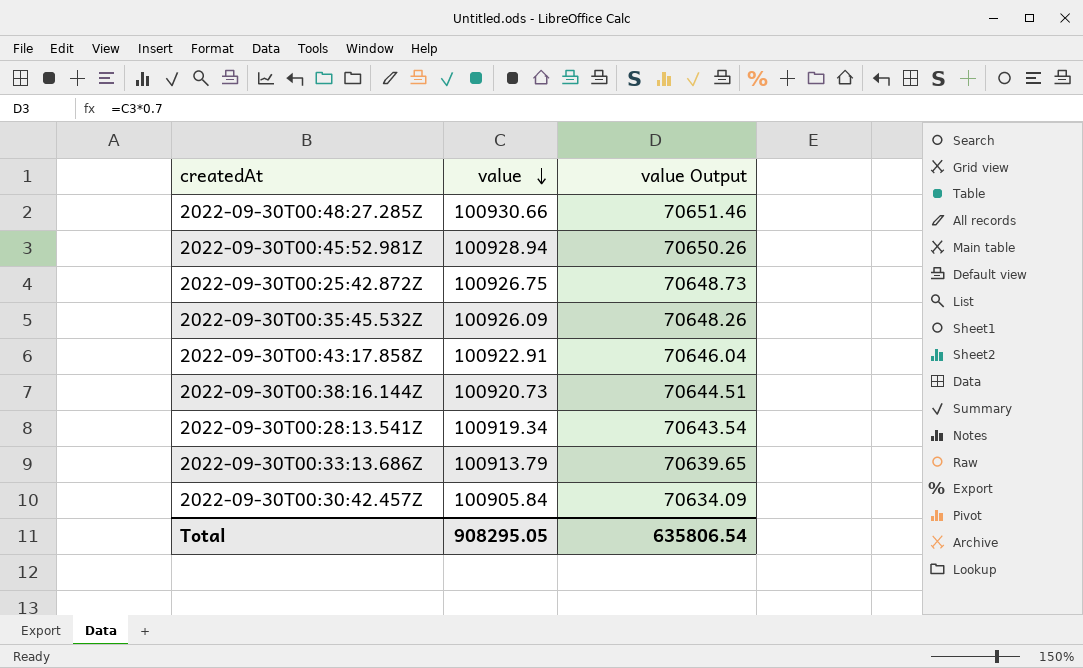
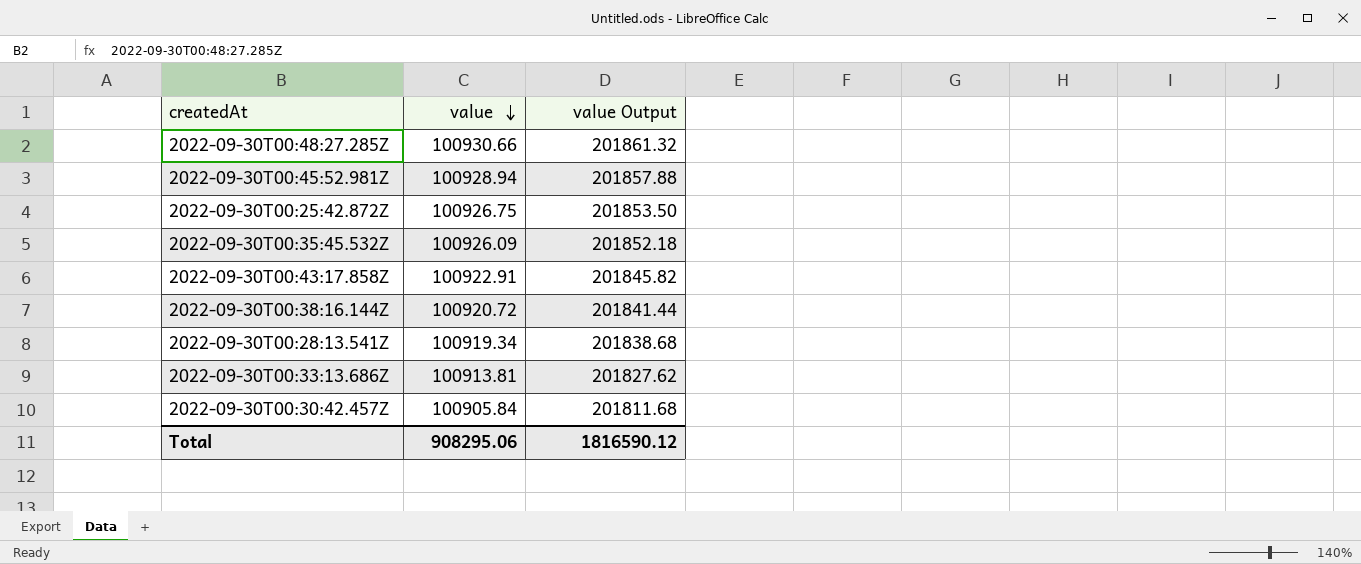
column value Output | formula: [value] * 0.7 -> [value] * 2
2022-09-30T00:38:16.144Z | value: 100920.73 -> 100920.72
2022-09-30T00:33:13.686Z | value: 100913.79 -> 100913.81
Total | value: 908295.05 -> 908295.06
Total | value Output: 635806.54 -> 1816590.12

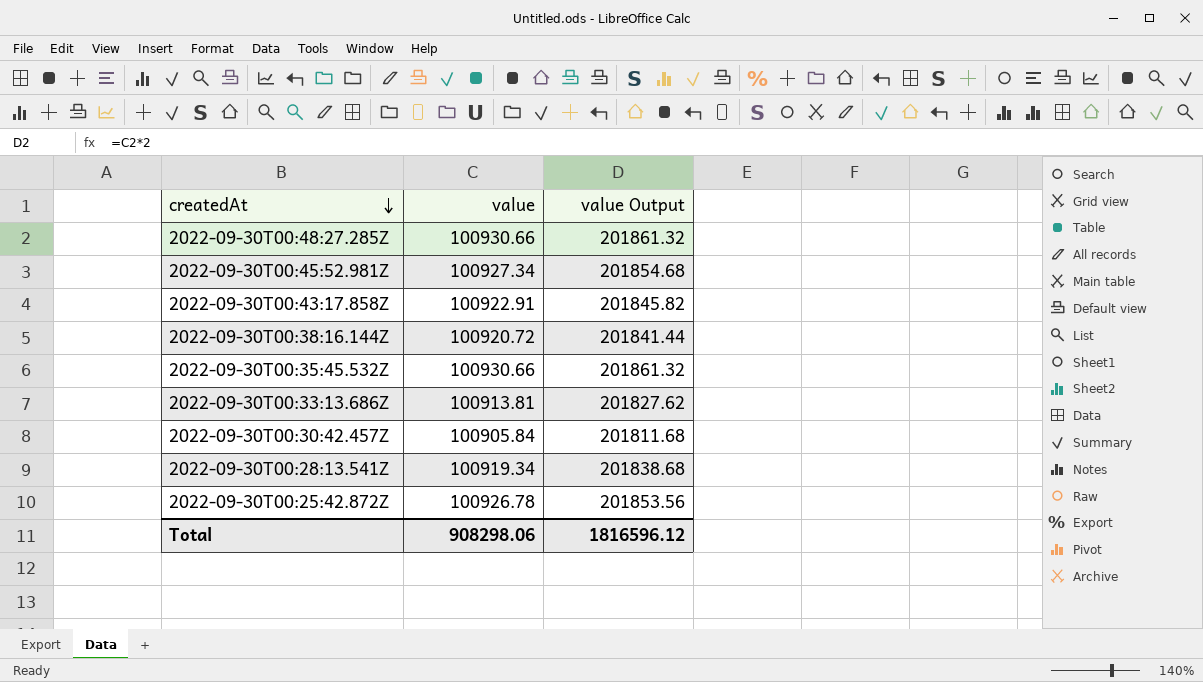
row order: value descending -> createdAt descending
2022-09-30T00:45:52.981Z | value: 100928.94 -> 100927.34
2022-09-30T00:45:52.981Z | value Output: 201857.88 -> 201854.68
2022-09-30T00:35:45.532Z | value: 100926.09 -> 100930.66
2022-09-30T00:35:45.532Z | value Output: 201852.18 -> 201861.32
2022-09-30T00:25:42.872Z | value: 100926.75 -> 100926.78
2022-09-30T00:25:42.872Z | value Output: 201853.50 -> 201853.56
Total | value: 908295.06 -> 908298.06
Total | value Output: 1816590.12 -> 1816596.12

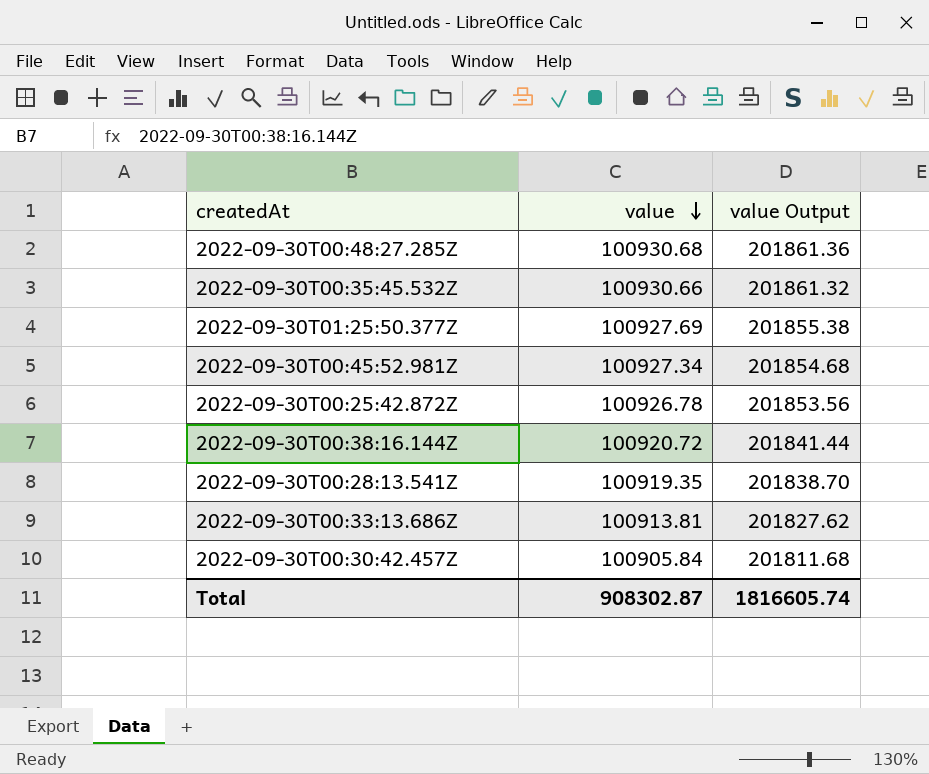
row order: createdAt descending -> value descending
row 2022-09-30T00:43:17.858Z: 100922.91 | 201845.82 -> none
2022-09-30T00:48:27.285Z | value: 100930.66 -> 100930.68
2022-09-30T00:48:27.285Z | value Output: 201861.32 -> 201861.36
row 2022-09-30T01:25:50.377Z: none -> 100927.69 | 201855.38
2022-09-30T00:28:13.541Z | value: 100919.34 -> 100919.35
2022-09-30T00:28:13.541Z | value Output: 201838.68 -> 201838.70
Total | value: 908298.06 -> 908302.87
Total | value Output: 1816596.12 -> 1816605.74

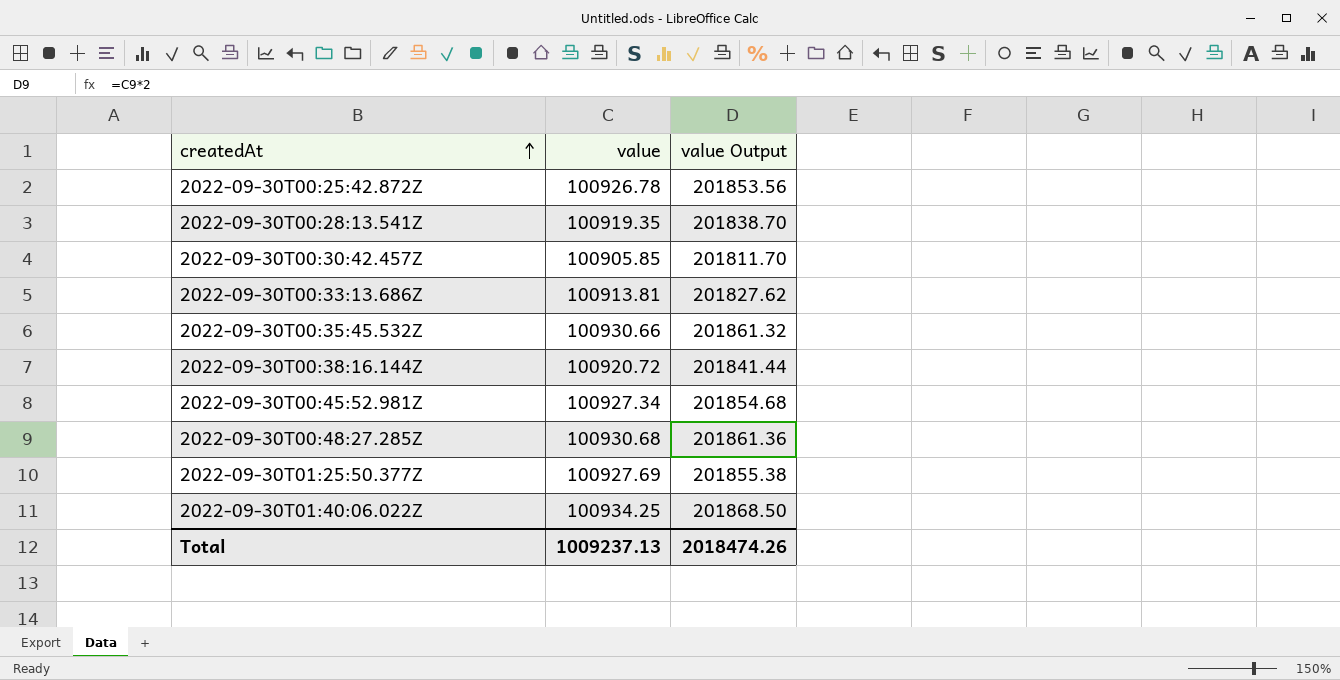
row order: value descending -> createdAt ascending
2022-09-30T00:30:42.457Z | value: 100905.84 -> 100905.85
2022-09-30T00:30:42.457Z | value Output: 201811.68 -> 201811.70
row 2022-09-30T01:40:06.022Z: none -> 100934.25 | 201868.50
Total | value: 908302.87 -> 1009237.13
Total | value Output: 1816605.74 -> 2018474.26

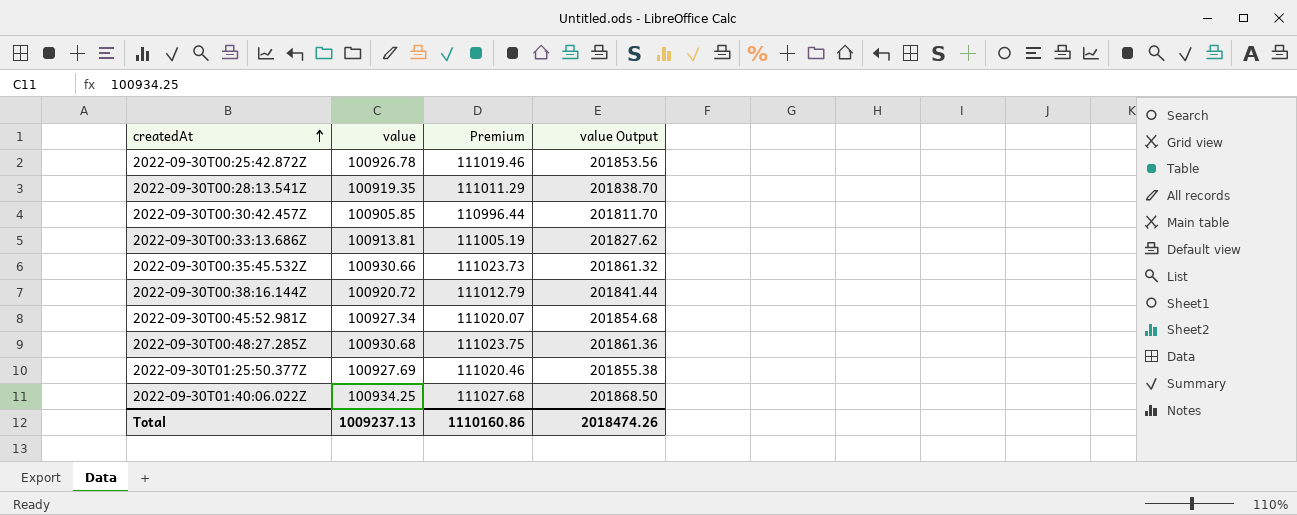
column Premium | formula: none -> [value] * 1.1

